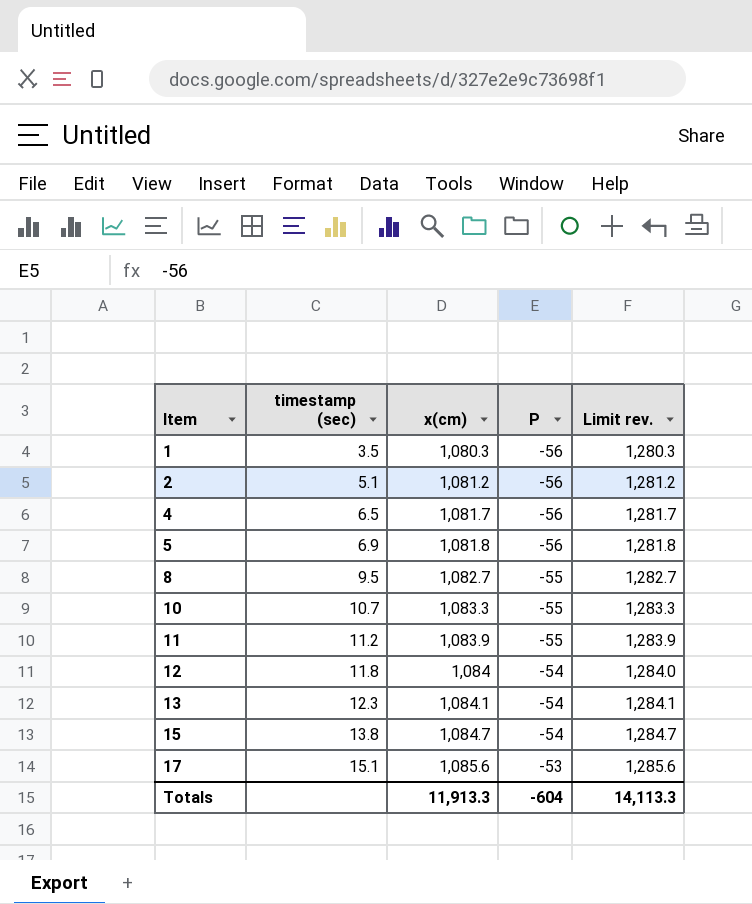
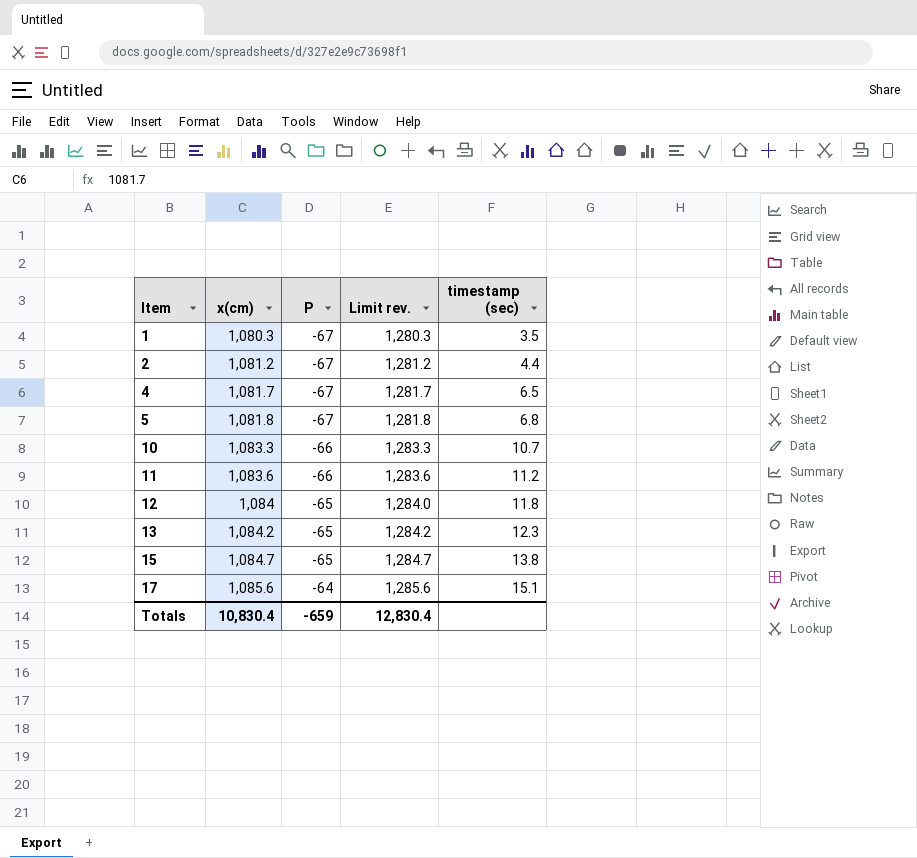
column timestamp (sec) | position: 2 -> 5
row 8: 9.5 | 1,082.7 | -55 | 1,282.7 -> none
1 | P: -56 -> -67
2 | P: -56 -> -67
2 | timestamp (sec): 5.1 -> 4.4
4 | P: -56 -> -67
5 | P: -56 -> -67
5 | timestamp (sec): 6.9 -> 6.8
10 | P: -55 -> -66
11 | x(cm): 1,083.9 -> 1,083.6
11 | P: -55 -> -66
11 | Limit rev.: 1,283.9 -> 1,283.6
12 | P: -54 -> -65
13 | x(cm): 1,084.1 -> 1,084.2
13 | P: -54 -> -65
13 | Limit rev.: 1,284.1 -> 1,284.2
15 | P: -54 -> -65
17 | P: -53 -> -64
Totals | x(cm): 11,913.3 -> 10,830.4
Totals | P: -604 -> -659
Totals | Limit rev.: 14,113.3 -> 12,830.4

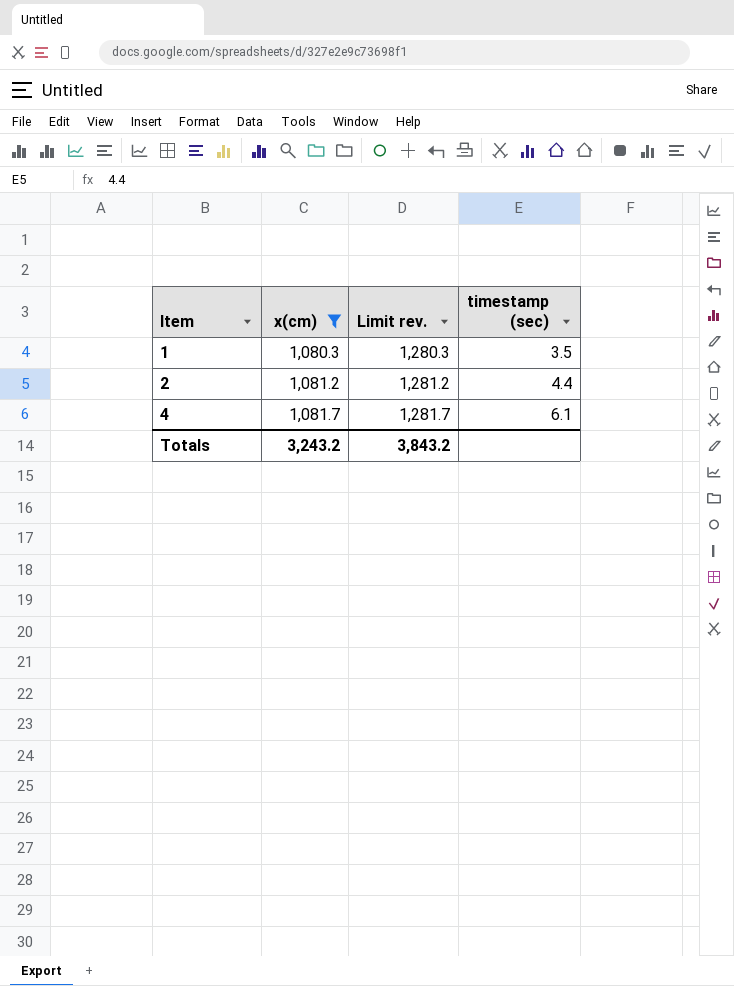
filter: none -> x(cm) <= 1,081.7
column P | position: 3 -> none
4 | timestamp (sec): 6.5 -> 6.1
Totals | x(cm): 10,830.4 -> 3,243.2
Totals | Limit rev.: 12,830.4 -> 3,843.2

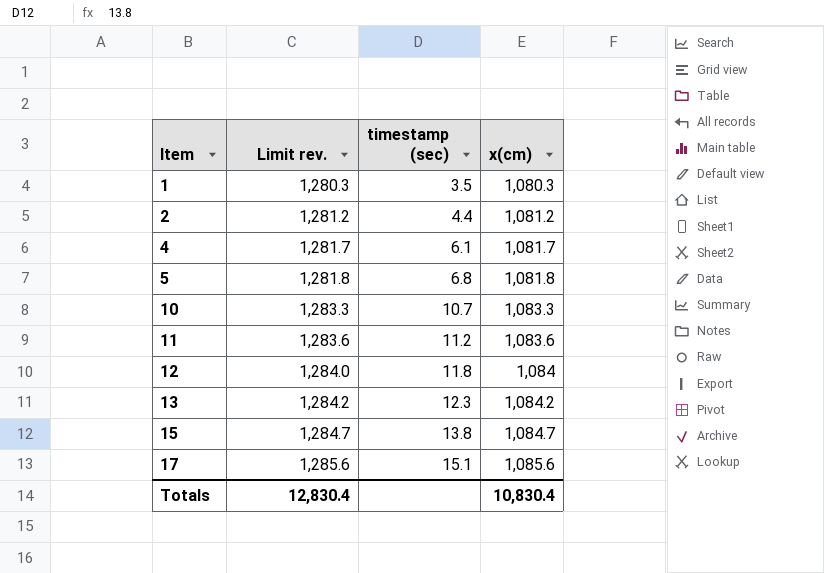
filter: x(cm) <= 1,081.7 -> none
column x(cm) | position: 2 -> 4
Totals | Limit rev.: 3,843.2 -> 12,830.4
Totals | x(cm): 3,243.2 -> 10,830.4

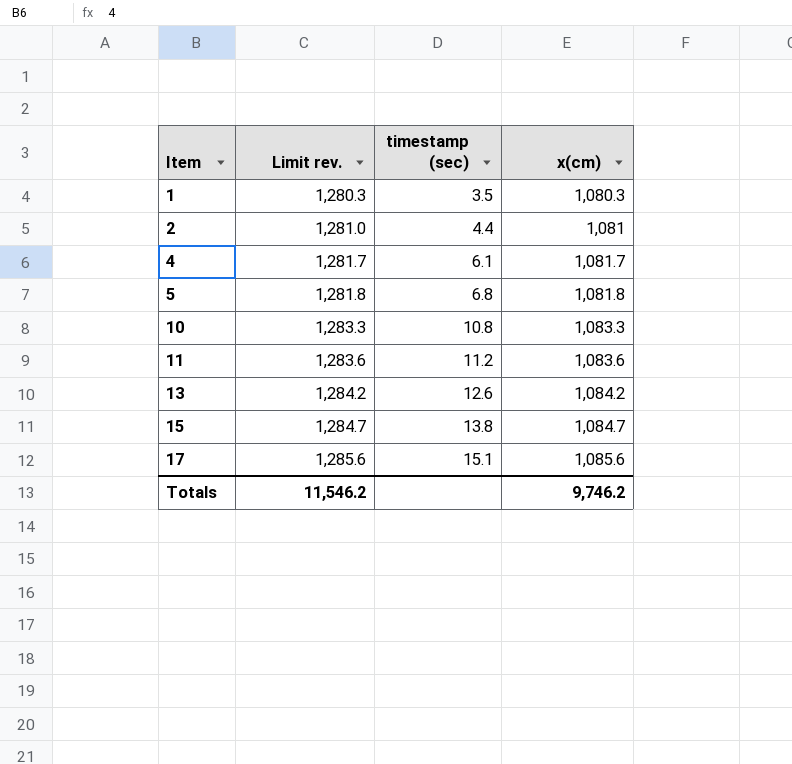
row 12: 1,284.0 | 11.8 | 1,084 -> none
2 | Limit rev.: 1,281.2 -> 1,281.0
2 | x(cm): 1,081.2 -> 1,081
10 | timestamp (sec): 10.7 -> 10.8
13 | timestamp (sec): 12.3 -> 12.6
Totals | Limit rev.: 12,830.4 -> 11,546.2
Totals | x(cm): 10,830.4 -> 9,746.2

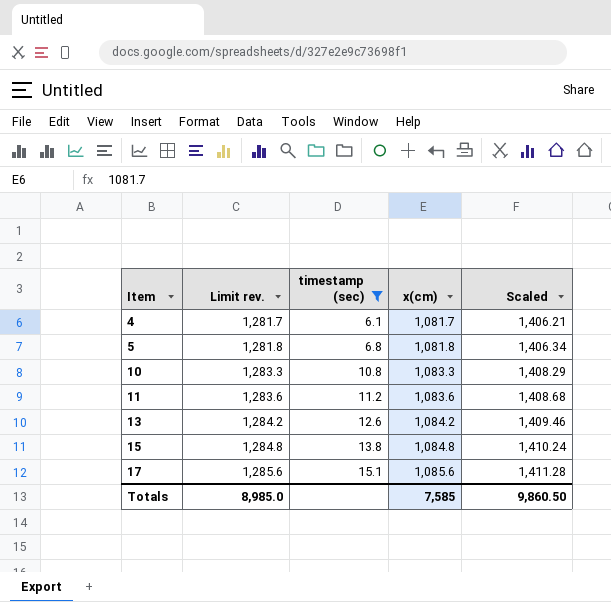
filter: none -> timestamp (sec) >= 6.1
column Scaled | formula: none -> [x(cm)] * 1.3
15 | Limit rev.: 1,284.7 -> 1,284.8
15 | x(cm): 1,084.7 -> 1,084.8
Totals | Limit rev.: 11,546.2 -> 8,985.0
Totals | x(cm): 9,746.2 -> 7,585

